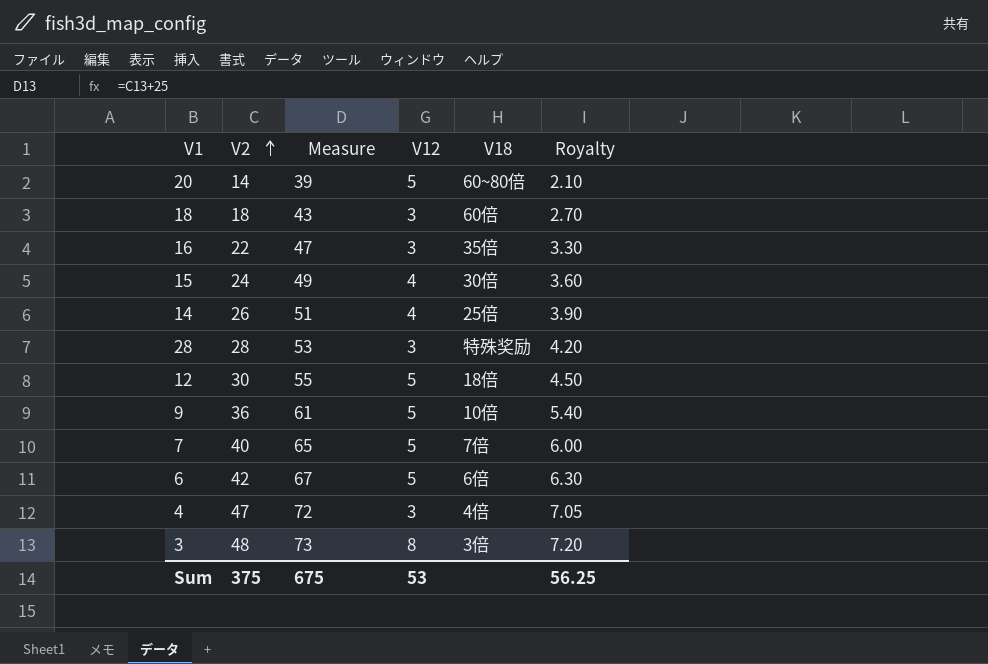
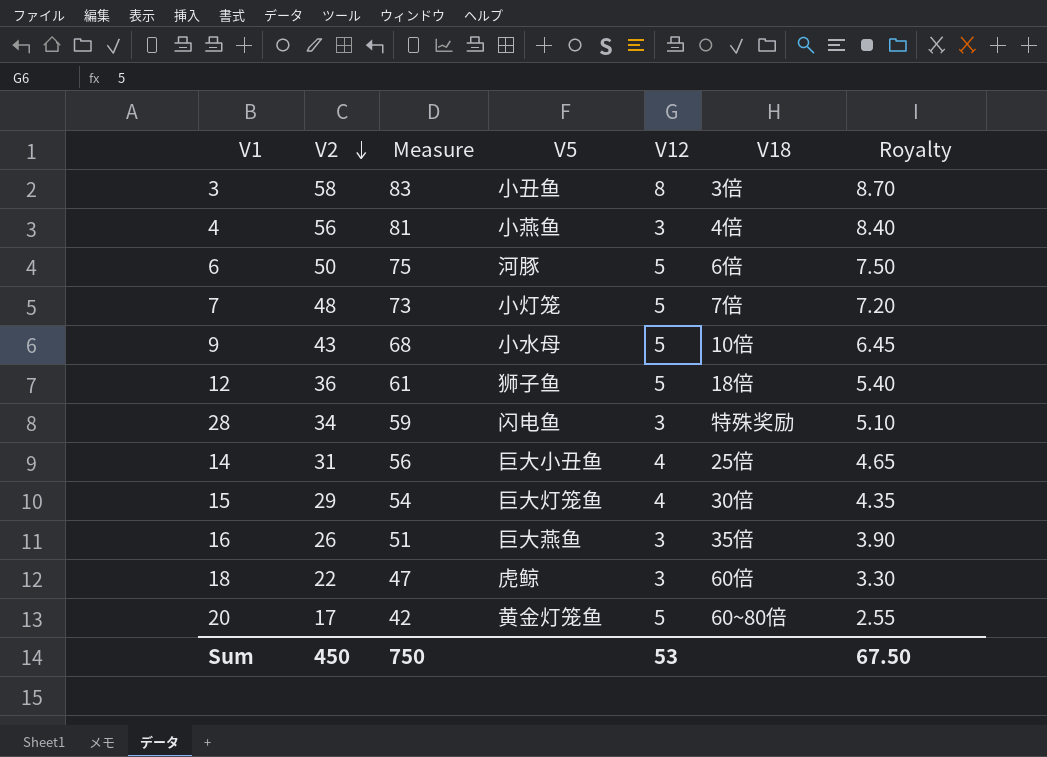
row order: V2 ascending -> V2 descending
column V5 | position: none -> 4
3 | V2: 48 -> 58
3 | Measure: 73 -> 83
3 | Royalty: 7.20 -> 8.70
4 | V2: 47 -> 56
4 | Measure: 72 -> 81
4 | Royalty: 7.05 -> 8.40
6 | V2: 42 -> 50
6 | Measure: 67 -> 75
6 | Royalty: 6.30 -> 7.50
7 | V2: 40 -> 48
7 | Measure: 65 -> 73
7 | Royalty: 6.00 -> 7.20
9 | V2: 36 -> 43
9 | Measure: 61 -> 68
9 | Royalty: 5.40 -> 6.45
12 | V2: 30 -> 36
12 | Measure: 55 -> 61
12 | Royalty: 4.50 -> 5.40
28 | V2: 28 -> 34
28 | Measure: 53 -> 59
28 | Royalty: 4.20 -> 5.10
14 | V2: 26 -> 31
14 | Measure: 51 -> 56
14 | Royalty: 3.90 -> 4.65
15 | V2: 24 -> 29
15 | Measure: 49 -> 54
15 | Royalty: 3.60 -> 4.35
16 | V2: 22 -> 26
16 | Measure: 47 -> 51
16 | Royalty: 3.30 -> 3.90
18 | V2: 18 -> 22
18 | Measure: 43 -> 47
18 | Royalty: 2.70 -> 3.30
20 | V2: 14 -> 17
20 | Measure: 39 -> 42
20 | Royalty: 2.10 -> 2.55
Sum | V2: 375 -> 450
Sum | Measure: 675 -> 750
Sum | Royalty: 56.25 -> 67.50

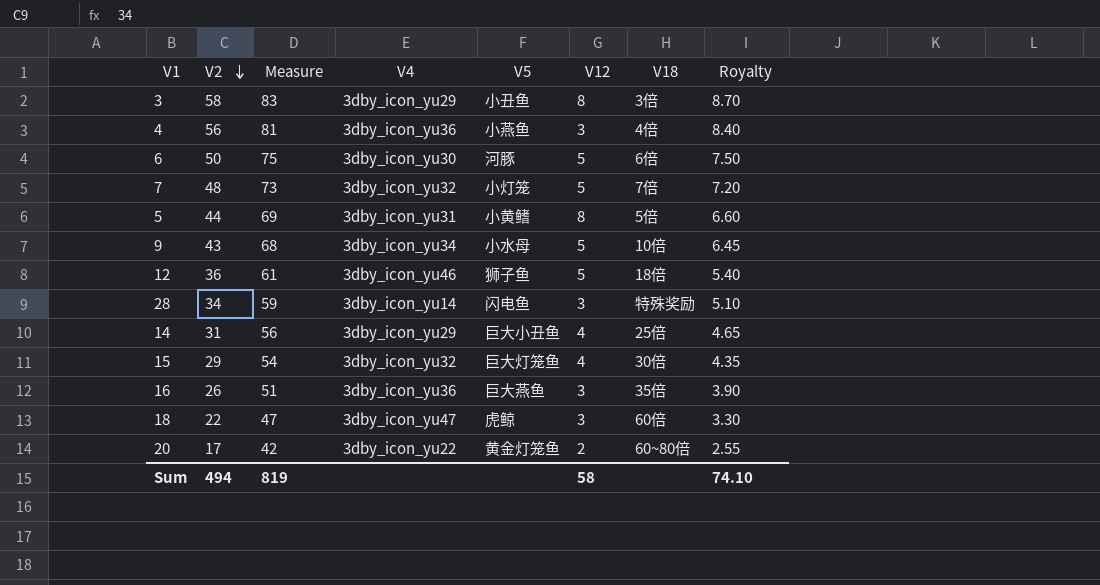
column V4 | position: none -> 4
row 5: none -> 44 | 69 | 3dby_icon_yu31 | 小黄鳍 | 8 | 5倍 | 6.60
20 | V12: 5 -> 2
Sum | V2: 450 -> 494
Sum | Measure: 750 -> 819
Sum | V12: 53 -> 58
Sum | Royalty: 67.50 -> 74.10

